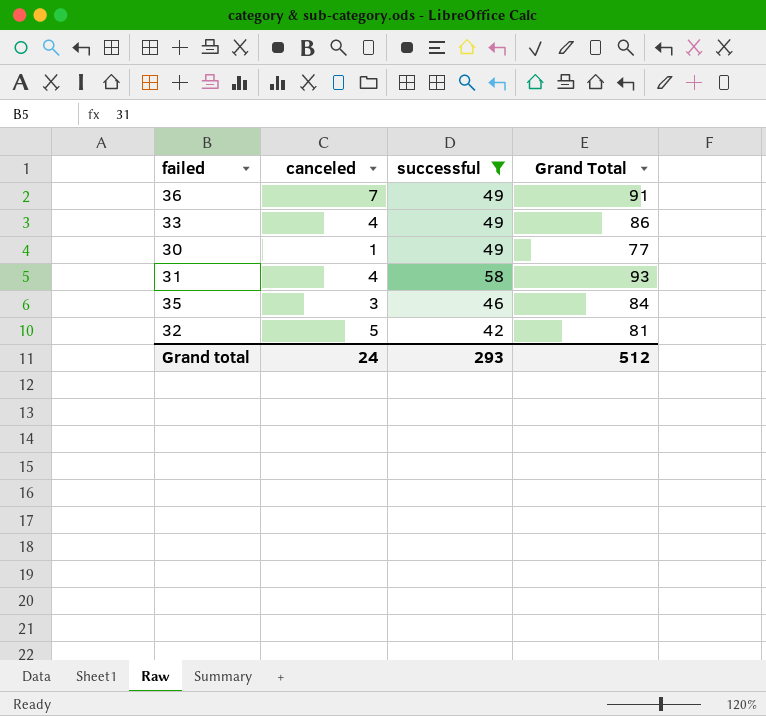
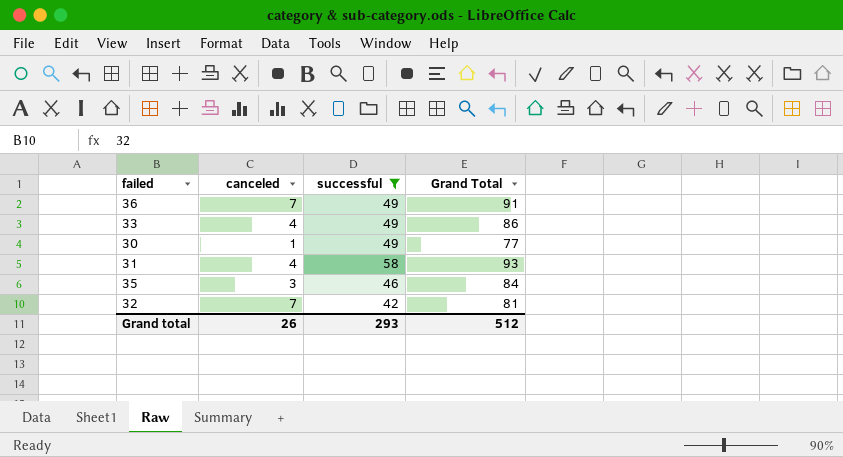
32 | canceled: 5 -> 7
Grand total | canceled: 24 -> 26

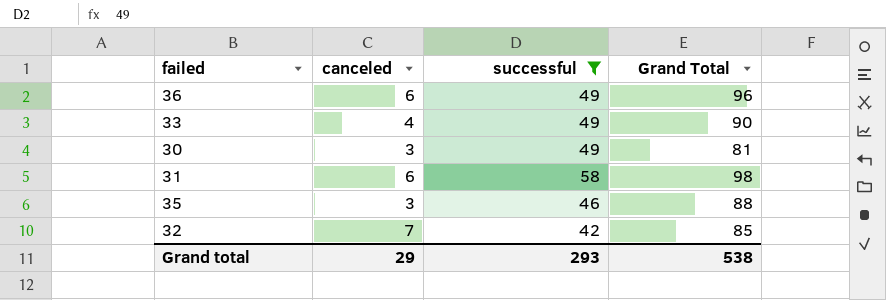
36 | canceled: 7 -> 6
36 | Grand Total: 91 -> 96
33 | Grand Total: 86 -> 90
30 | canceled: 1 -> 3
30 | Grand Total: 77 -> 81
31 | canceled: 4 -> 6
31 | Grand Total: 93 -> 98
35 | Grand Total: 84 -> 88
32 | Grand Total: 81 -> 85
Grand total | canceled: 26 -> 29
Grand total | Grand Total: 512 -> 538

